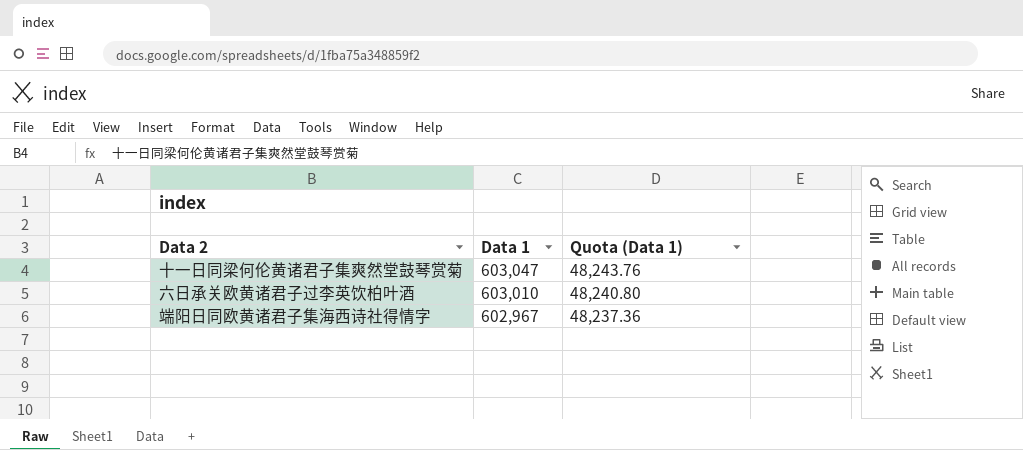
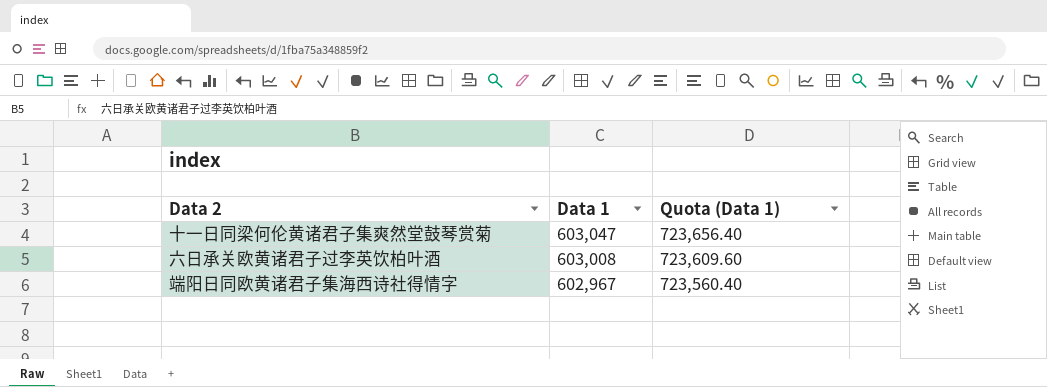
column Quota (Data 1) | formula: [Data 1] * 0.08 -> [Data 1] * 1.2
六日承关欧黄诸君子过李英饮柏叶酒 | Data 1: 603,010 -> 603,008

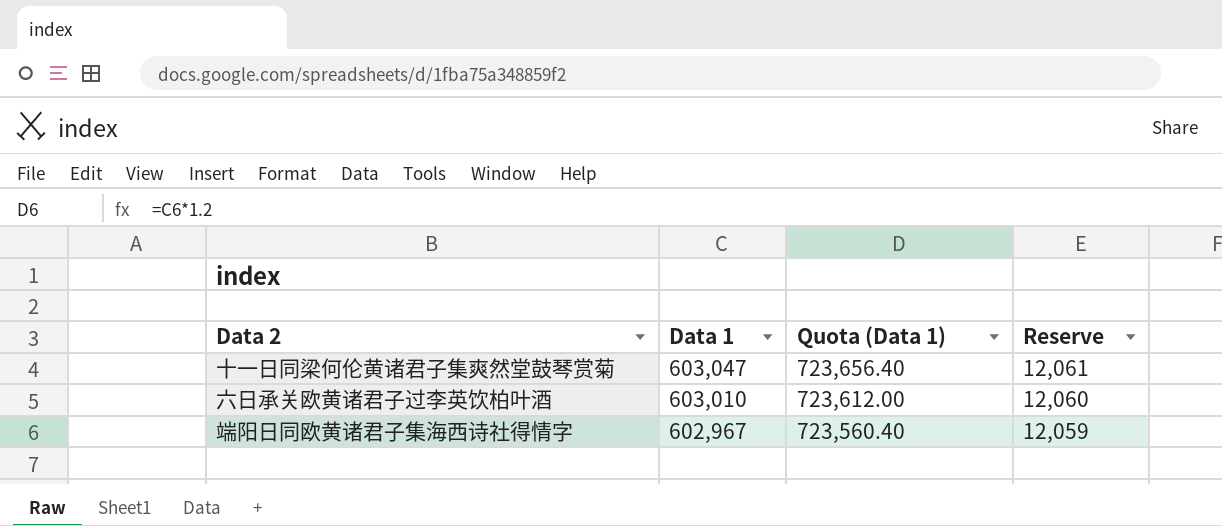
column Reserve | formula: none -> [Data 1] * 0.02
六日承关欧黄诸君子过李英饮柏叶酒 | Data 1: 603,008 -> 603,010
六日承关欧黄诸君子过李英饮柏叶酒 | Quota (Data 1): 723,609.60 -> 723,612.00

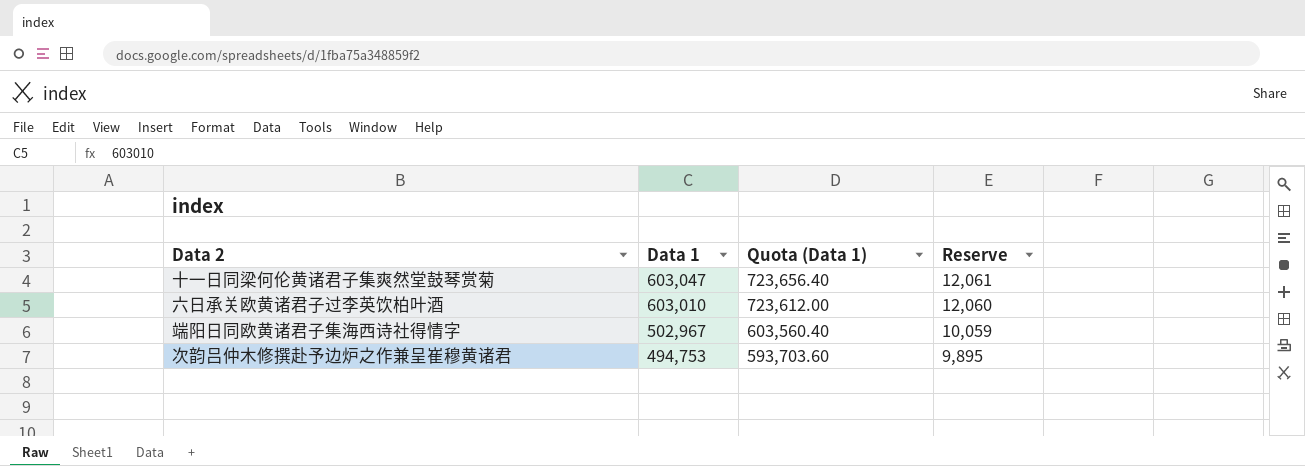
端阳日同欧黄诸君子集海西诗社得情字 | Data 1: 602,967 -> 502,967
端阳日同欧黄诸君子集海西诗社得情字 | Quota (Data 1): 723,560.40 -> 603,560.40
端阳日同欧黄诸君子集海西诗社得情字 | Reserve: 12,059 -> 10,059
row 次韵吕仲木修撰赴予边炉之作兼呈崔穆黄诸君: none -> 494,753 | 593,703.60 | 9,895

